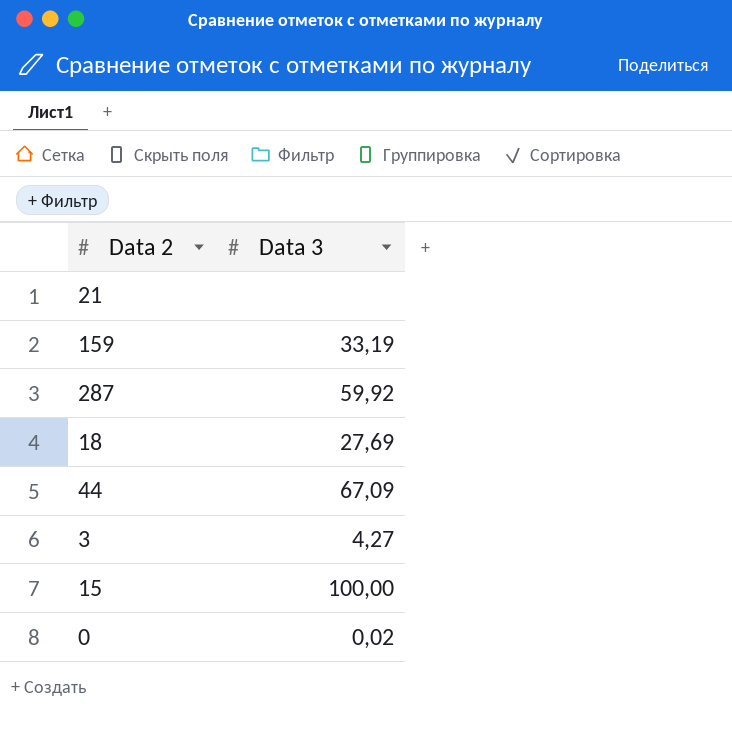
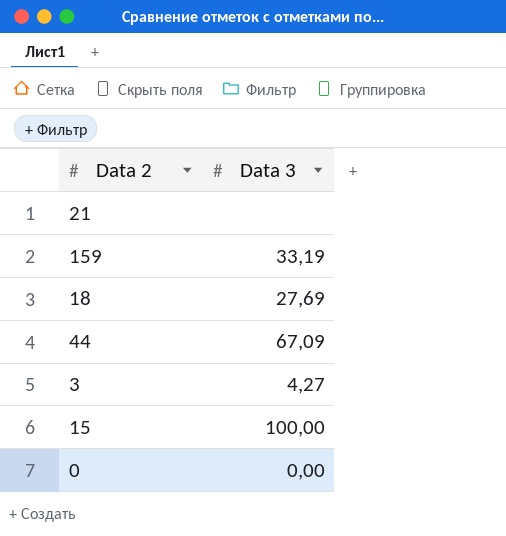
row 287: 59,92 -> none
0 | Data 3: 0,02 -> 0,00

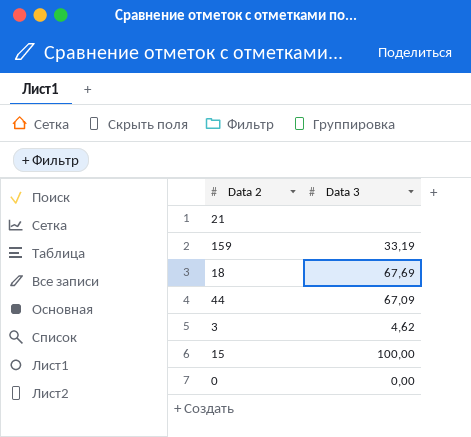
18 | Data 3: 27,69 -> 67,69
3 | Data 3: 4,27 -> 4,62

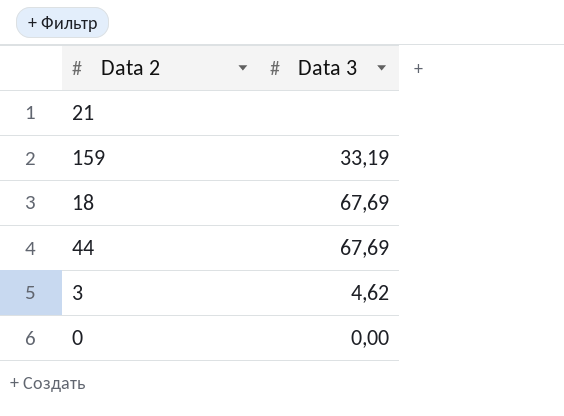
row 15: 100,00 -> none
44 | Data 3: 67,09 -> 67,69

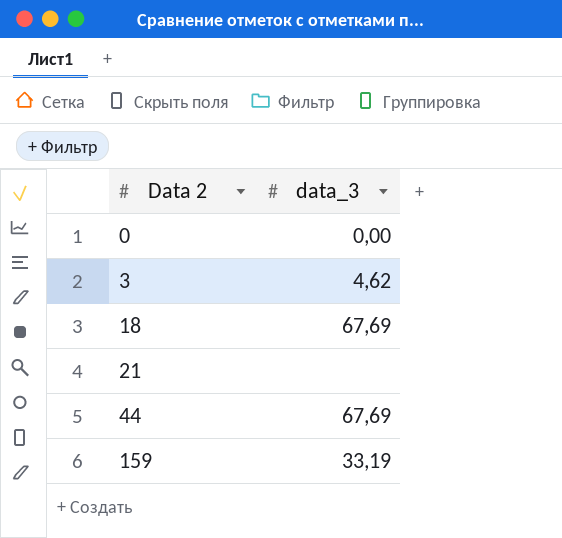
row order: none -> Data 2 ascending
column name: Data 3 -> data_3

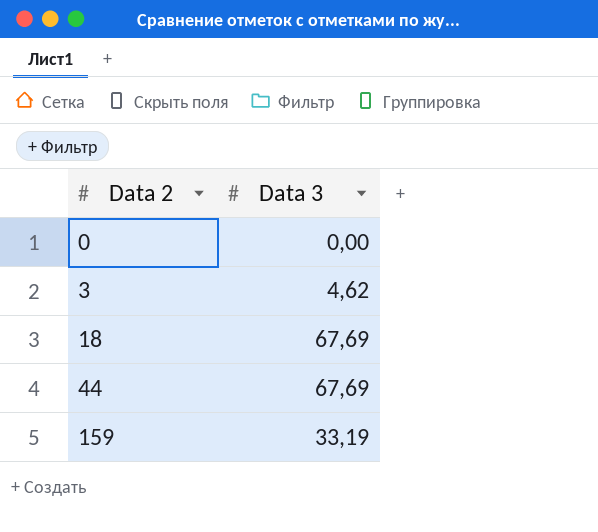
column name: data_3 -> Data 3
row 21: none -> none

